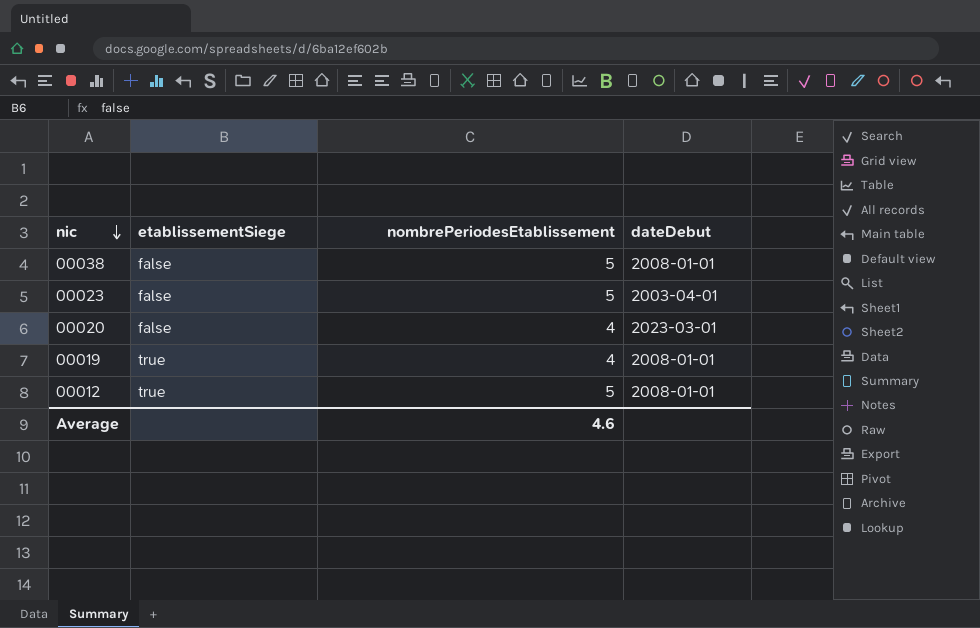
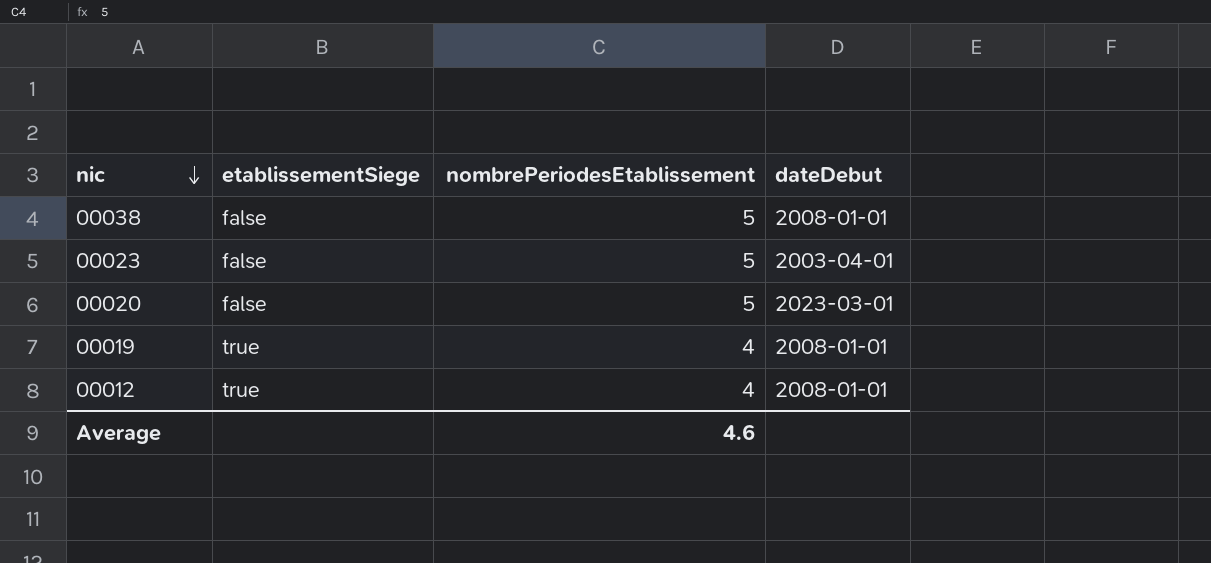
00020 | nombrePeriodesEtablissement: 4 -> 5
00012 | nombrePeriodesEtablissement: 5 -> 4

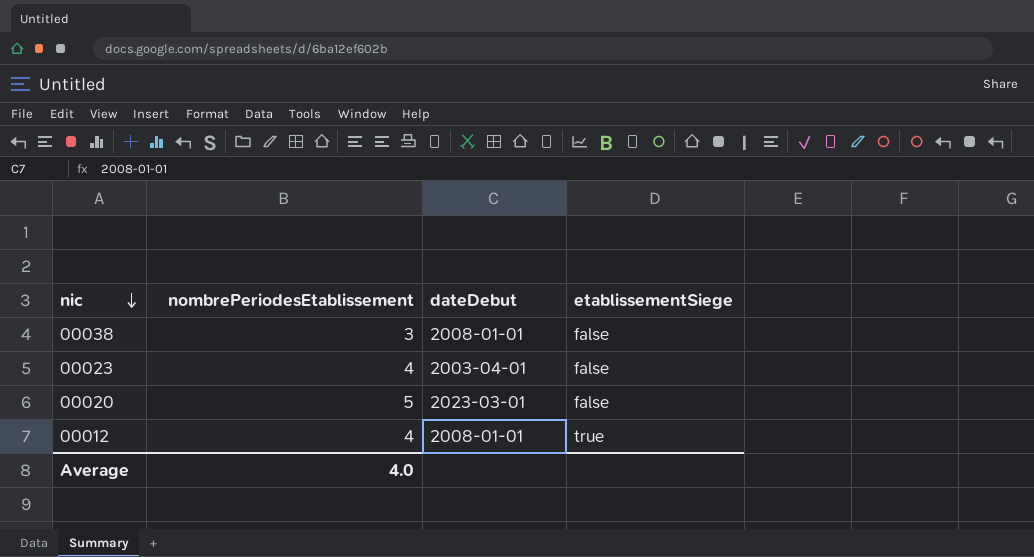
column etablissementSiege | position: 2 -> 4
row 00019: true | 4 | 2008-01-01 -> none
00038 | nombrePeriodesEtablissement: 5 -> 3
00023 | nombrePeriodesEtablissement: 5 -> 4
Average | nombrePeriodesEtablissement: 4.6 -> 4.0

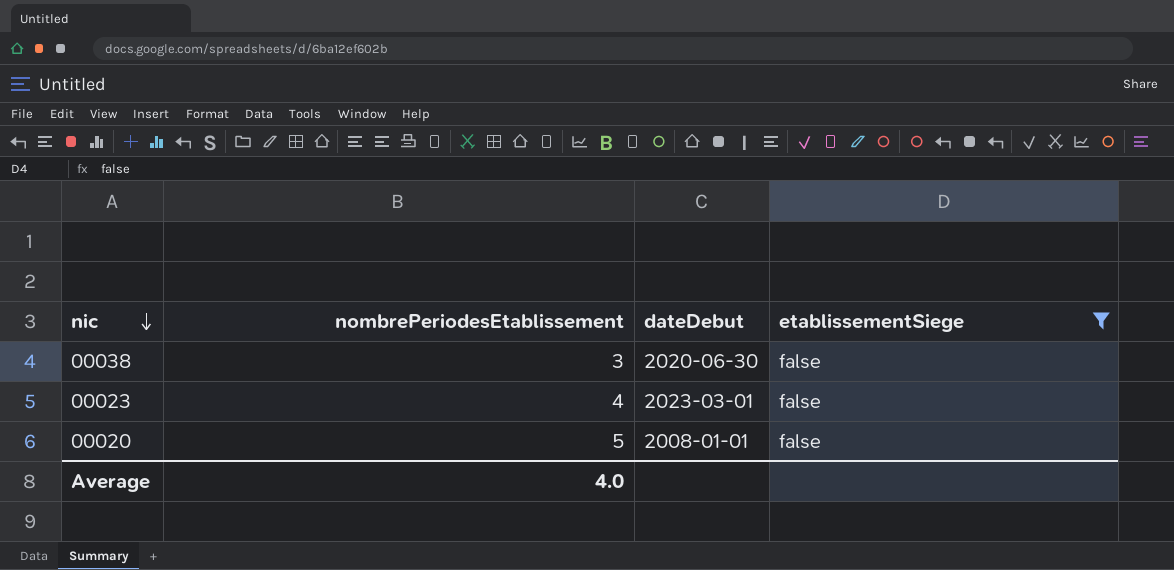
filter: none -> etablissementSiege = false
00038 | dateDebut: 2008-01-01 -> 2020-06-30
00023 | dateDebut: 2003-04-01 -> 2023-03-01
00020 | dateDebut: 2023-03-01 -> 2008-01-01

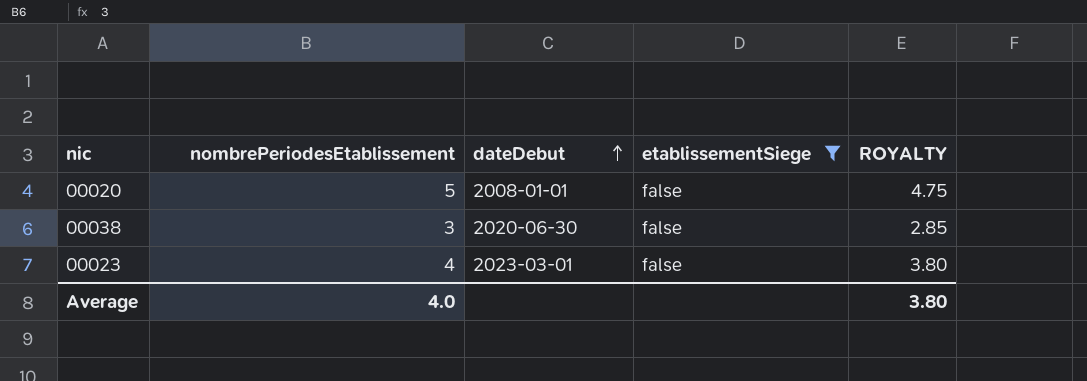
row order: nic descending -> dateDebut ascending
column ROYALTY | formula: none -> [nombrePeriodesEtablissement] * 0.95

